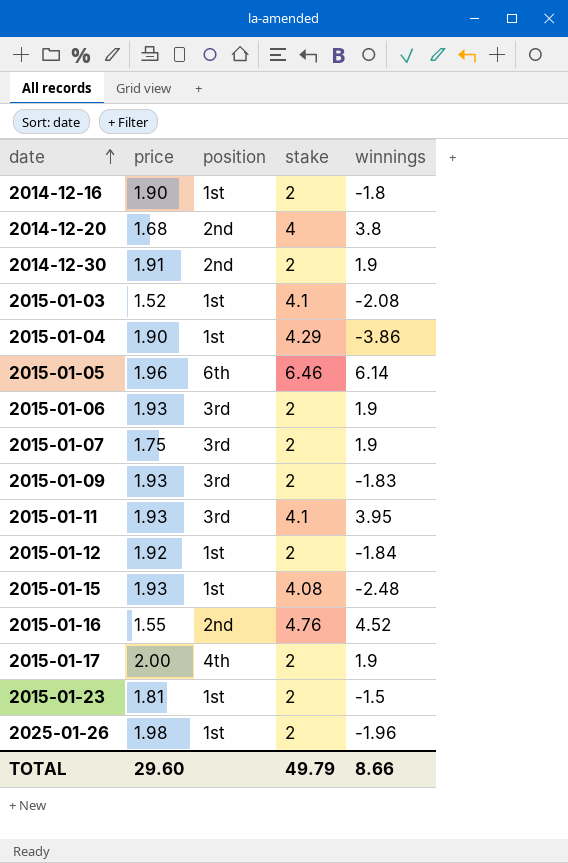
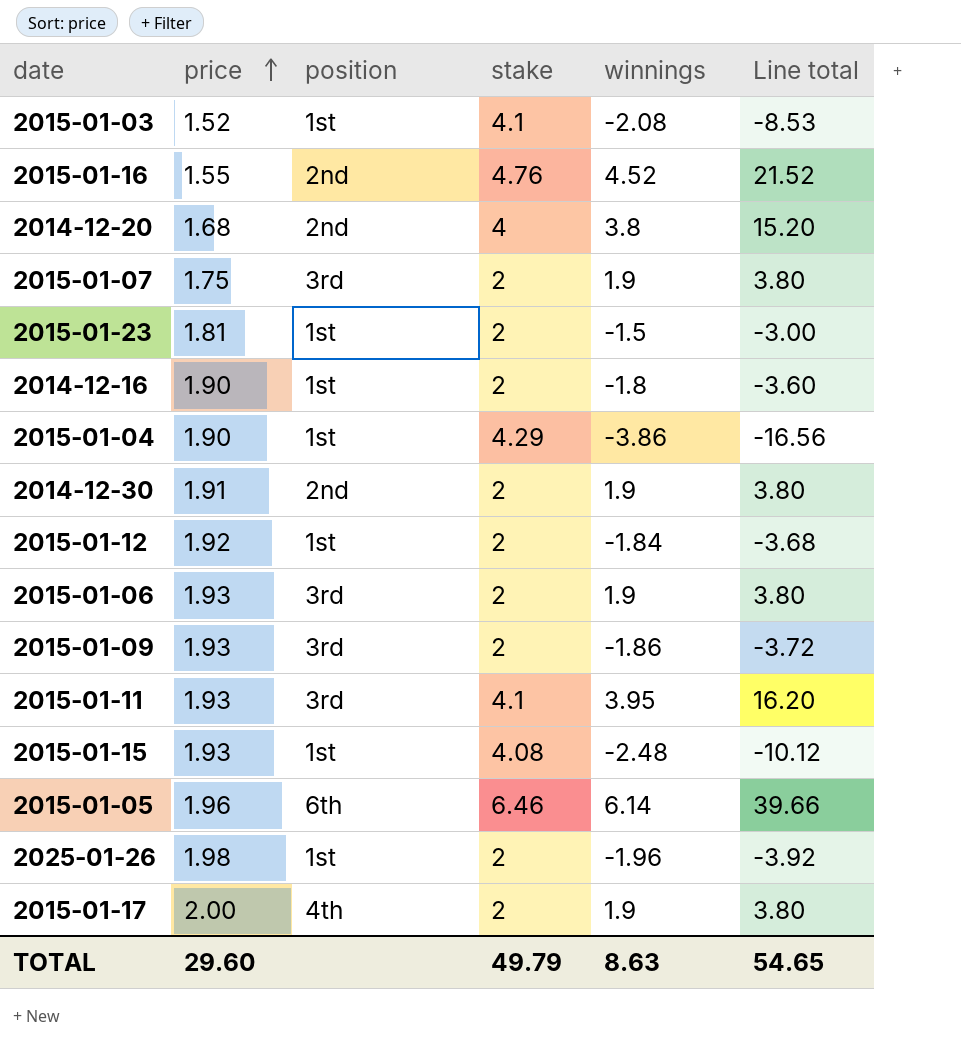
row order: date ascending -> price ascending
column Line total | formula: none -> [stake] * [winnings]
2015-01-09 | winnings: -1.83 -> -1.86
TOTAL | winnings: 8.66 -> 8.63

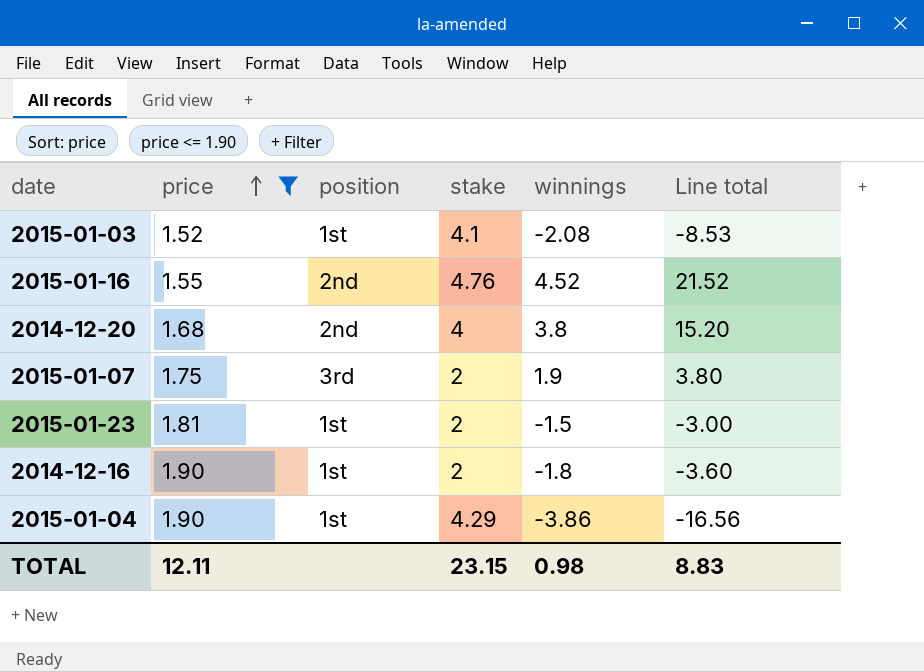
filter: none -> price <= 1.90
TOTAL | price: 29.60 -> 12.11
TOTAL | stake: 49.79 -> 23.15
TOTAL | winnings: 8.63 -> 0.98
TOTAL | Line total: 54.65 -> 8.83

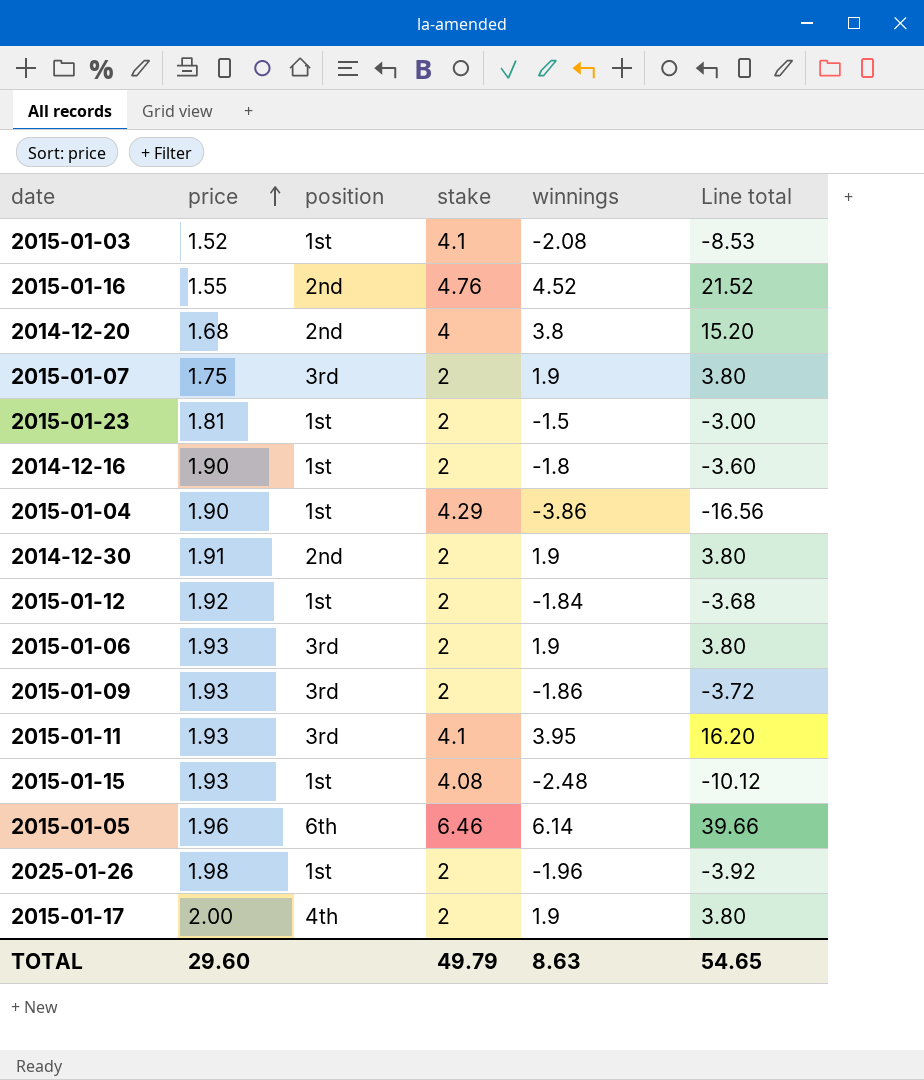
filter: price <= 1.90 -> none
TOTAL | price: 12.11 -> 29.60
TOTAL | stake: 23.15 -> 49.79
TOTAL | winnings: 0.98 -> 8.63
TOTAL | Line total: 8.83 -> 54.65

